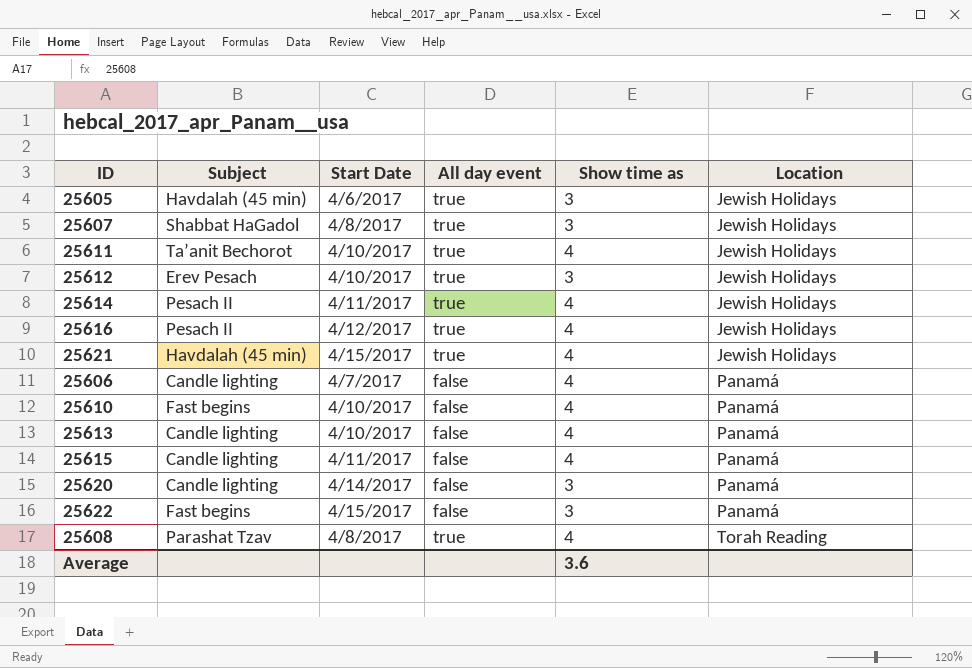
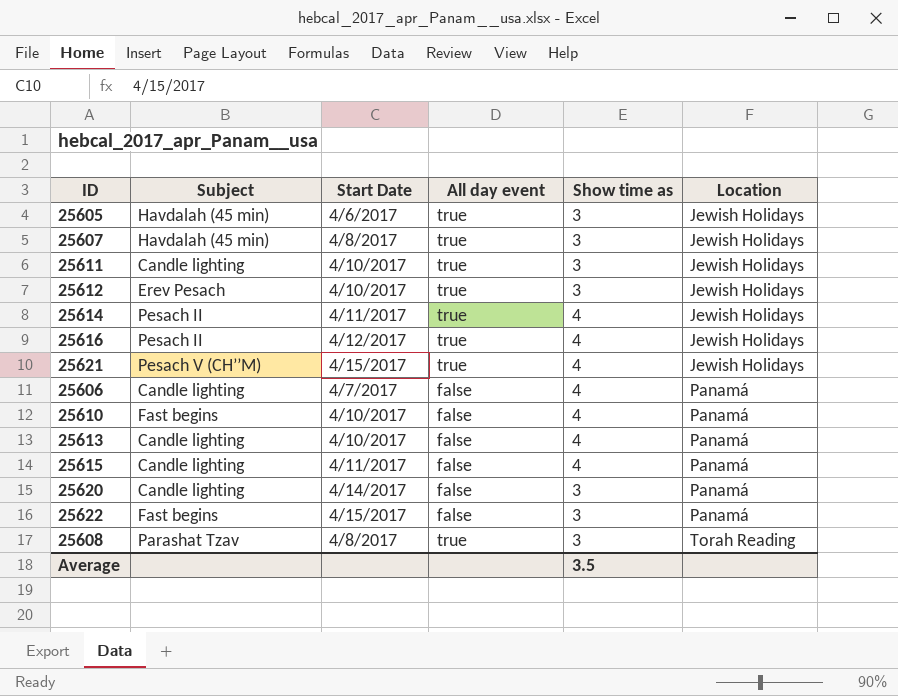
25607 | Subject: Shabbat HaGadol -> Havdalah (45 min)
25611 | Subject: Ta’anit Bechorot -> Candle lighting
25611 | Show time as: 4 -> 3
25621 | Subject: Havdalah (45 min) -> Pesach V (CH’’M)
25608 | Show time as: 4 -> 3
Average | Show time as: 3.6 -> 3.5

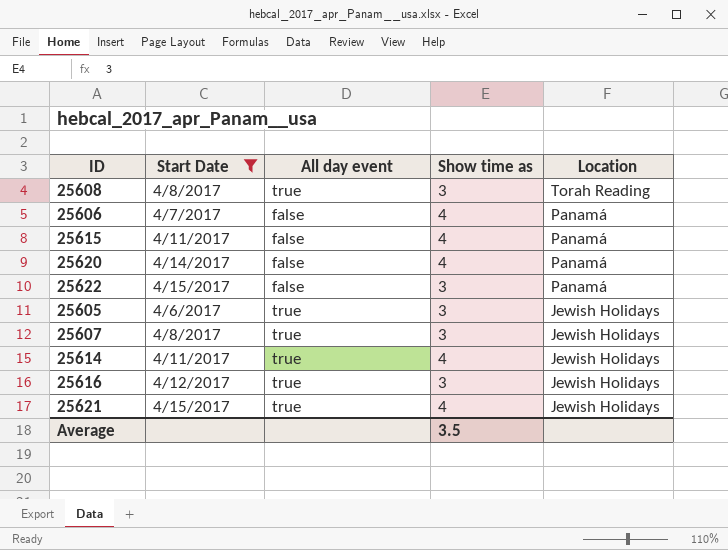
filter: none -> Start Date != 4/10/2017
row order: Location ascending -> Location descending
column Subject | position: 2 -> none
25620 | Show time as: 3 -> 4
25616 | Show time as: 4 -> 3

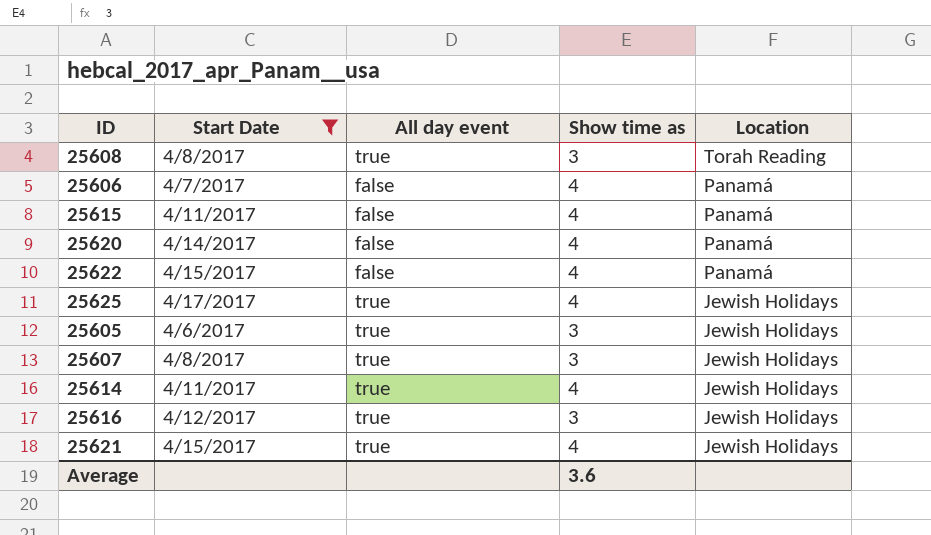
25622 | Show time as: 3 -> 4
row 25625: none -> 4/17/2017 | true | 4 | Jewish Holidays
Average | Show time as: 3.5 -> 3.6

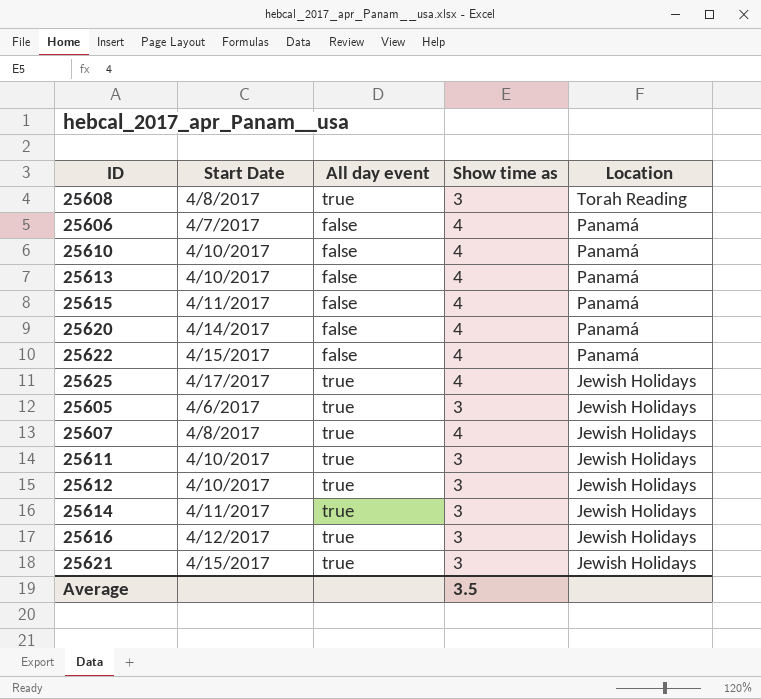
filter: Start Date != 4/10/2017 -> none
25607 | Show time as: 3 -> 4
25614 | Show time as: 4 -> 3
25621 | Show time as: 4 -> 3
Average | Show time as: 3.6 -> 3.5

